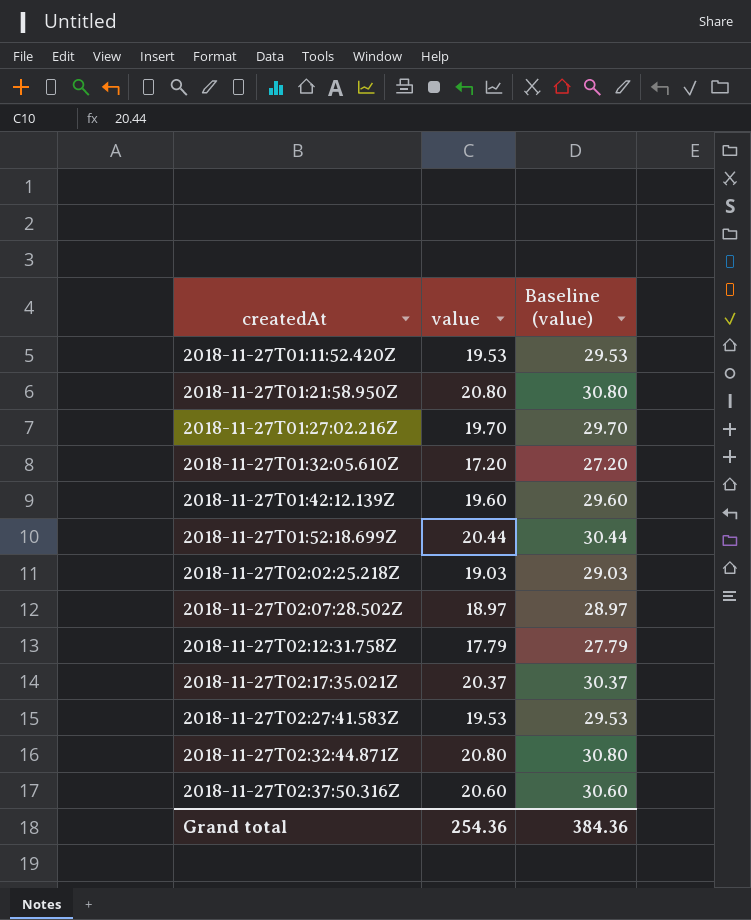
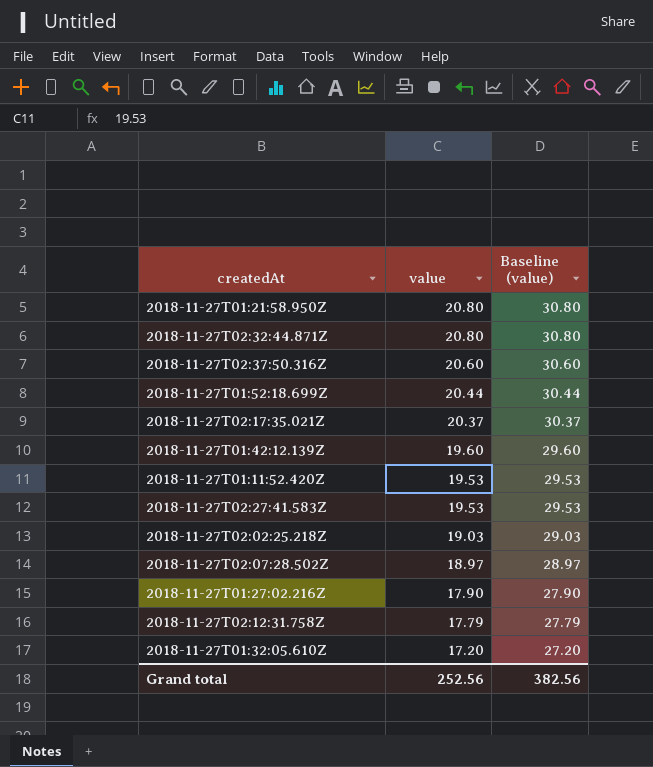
row order: createdAt ascending -> value descending
2018-11-27T01:27:02.216Z | value: 19.70 -> 17.90
2018-11-27T01:27:02.216Z | Baseline (value): 29.70 -> 27.90
Grand total | value: 254.36 -> 252.56
Grand total | Baseline (value): 384.36 -> 382.56

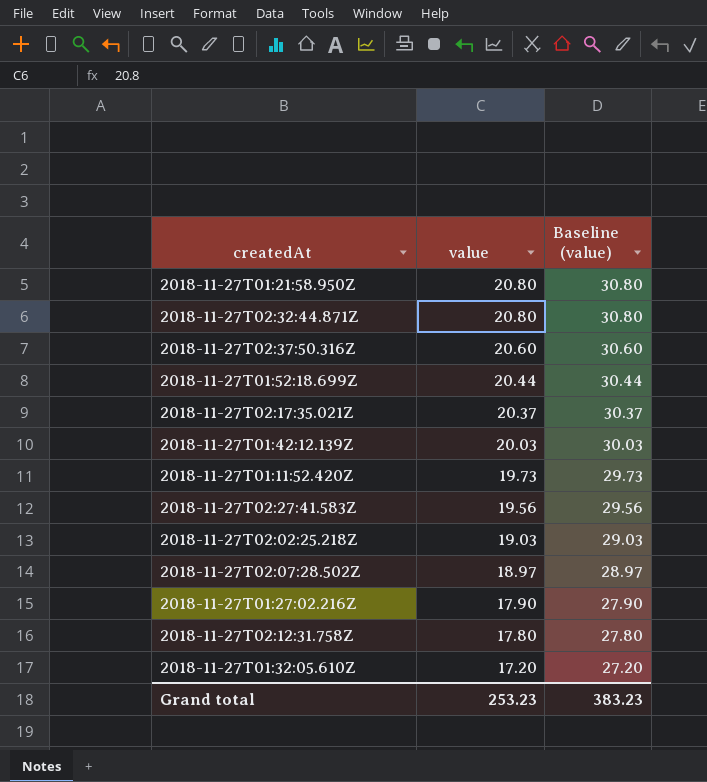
2018-11-27T01:42:12.139Z | value: 19.60 -> 20.03
2018-11-27T01:42:12.139Z | Baseline (value): 29.60 -> 30.03
2018-11-27T01:11:52.420Z | value: 19.53 -> 19.73
2018-11-27T01:11:52.420Z | Baseline (value): 29.53 -> 29.73
2018-11-27T02:27:41.583Z | value: 19.53 -> 19.56
2018-11-27T02:27:41.583Z | Baseline (value): 29.53 -> 29.56
2018-11-27T02:12:31.758Z | value: 17.79 -> 17.80
2018-11-27T02:12:31.758Z | Baseline (value): 27.79 -> 27.80
Grand total | value: 252.56 -> 253.23
Grand total | Baseline (value): 382.56 -> 383.23

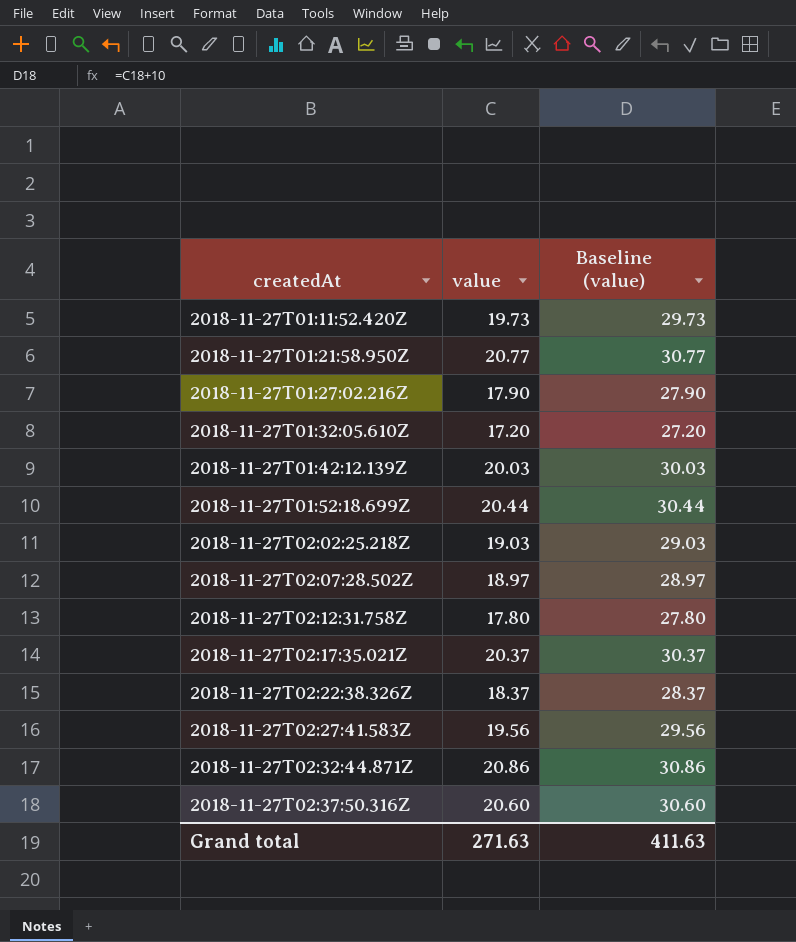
row order: value descending -> createdAt ascending
2018-11-27T01:21:58.950Z | value: 20.80 -> 20.77
2018-11-27T01:21:58.950Z | Baseline (value): 30.80 -> 30.77
row 2018-11-27T02:22:38.326Z: none -> 18.37 | 28.37
2018-11-27T02:32:44.871Z | value: 20.80 -> 20.86
2018-11-27T02:32:44.871Z | Baseline (value): 30.80 -> 30.86
Grand total | value: 253.23 -> 271.63
Grand total | Baseline (value): 383.23 -> 411.63

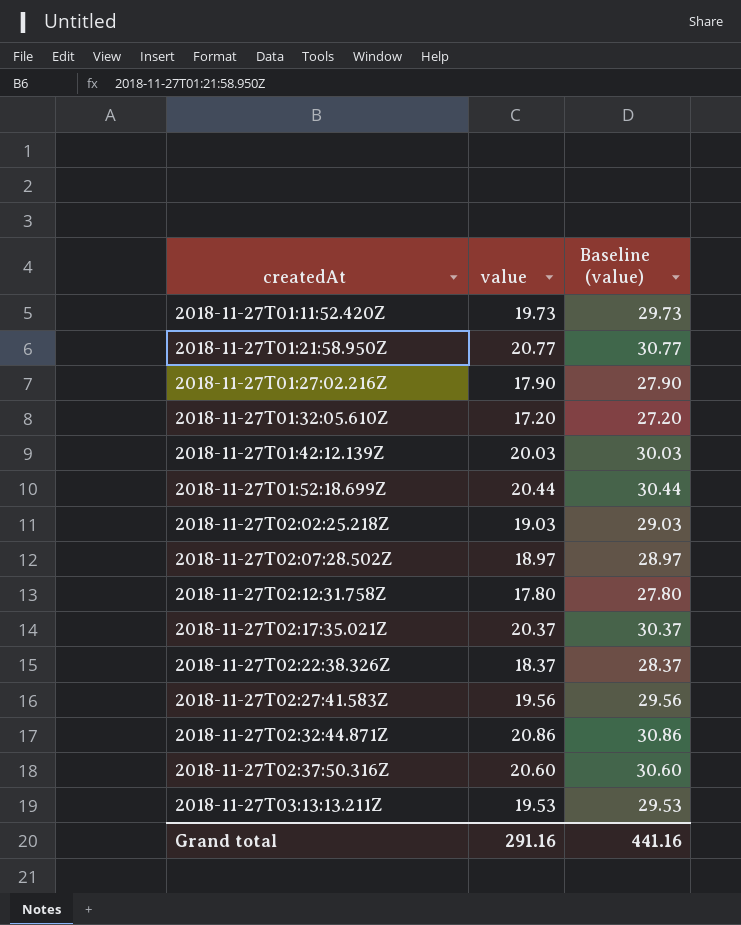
row 2018-11-27T03:13:13.211Z: none -> 19.53 | 29.53
Grand total | value: 271.63 -> 291.16
Grand total | Baseline (value): 411.63 -> 441.16

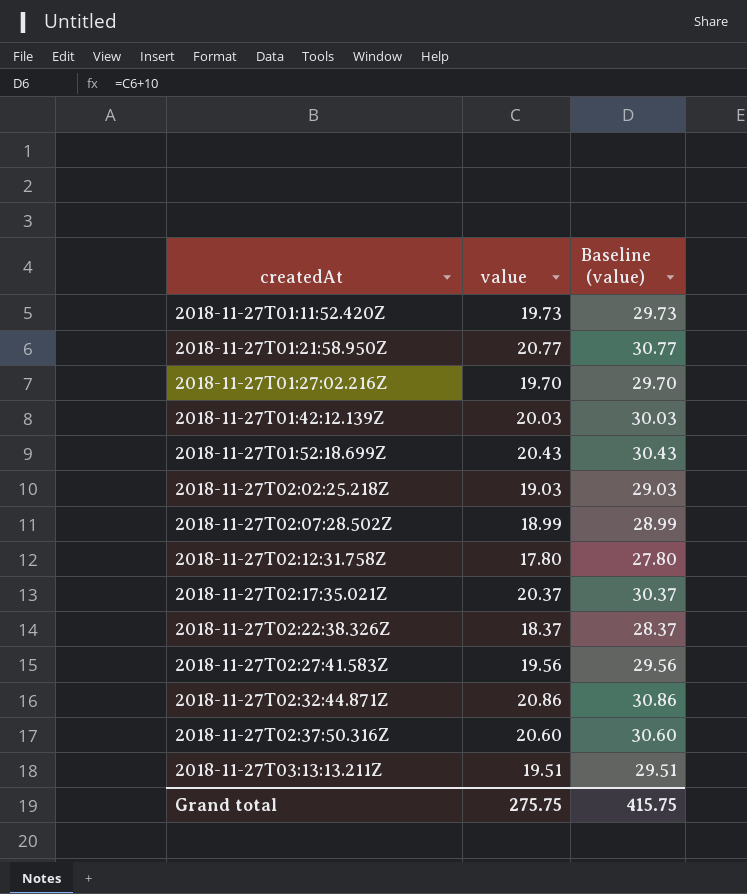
row 2018-11-27T01:32:05.610Z: 17.20 | 27.20 -> none
2018-11-27T01:27:02.216Z | value: 17.90 -> 19.70
2018-11-27T01:27:02.216Z | Baseline (value): 27.90 -> 29.70
2018-11-27T01:52:18.699Z | value: 20.44 -> 20.43
2018-11-27T01:52:18.699Z | Baseline (value): 30.44 -> 30.43
2018-11-27T02:07:28.502Z | value: 18.97 -> 18.99
2018-11-27T02:07:28.502Z | Baseline (value): 28.97 -> 28.99
2018-11-27T03:13:13.211Z | value: 19.53 -> 19.51
2018-11-27T03:13:13.211Z | Baseline (value): 29.53 -> 29.51
Grand total | value: 291.16 -> 275.75
Grand total | Baseline (value): 441.16 -> 415.75

